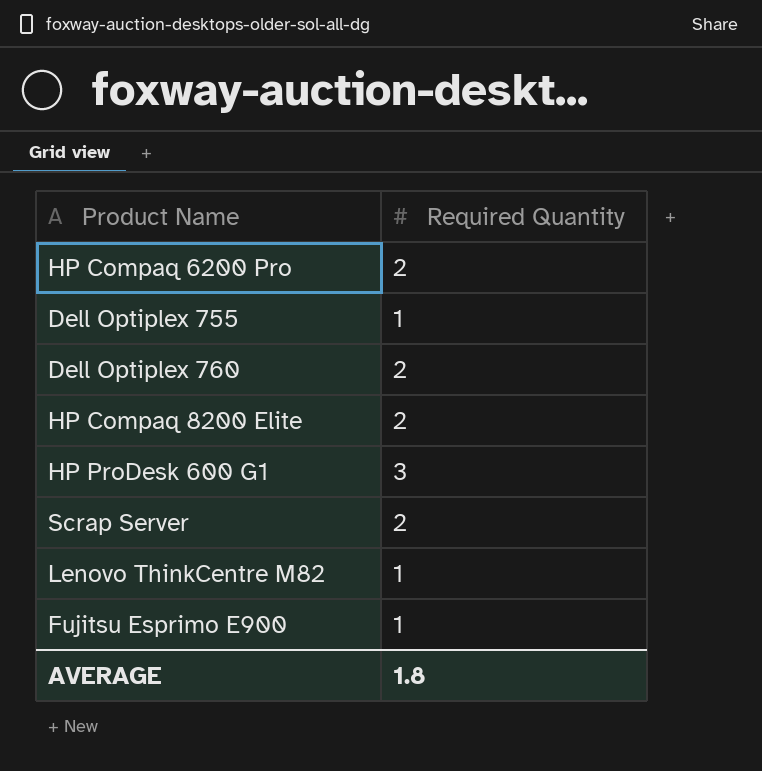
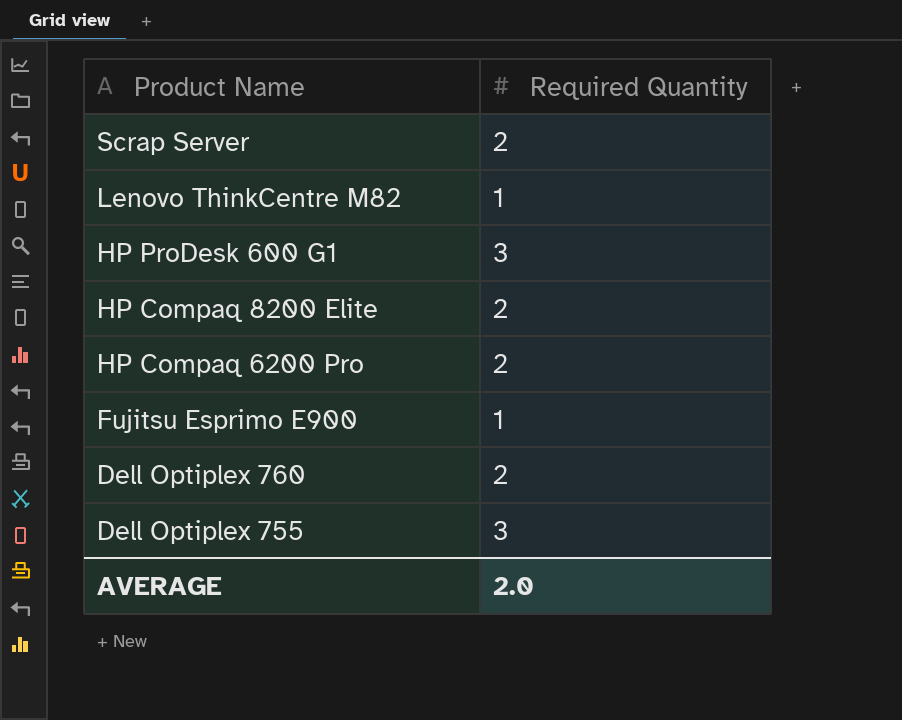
row order: none -> Product Name descending
Dell Optiplex 755 | Required Quantity: 1 -> 3
AVERAGE | Required Quantity: 1.8 -> 2.0

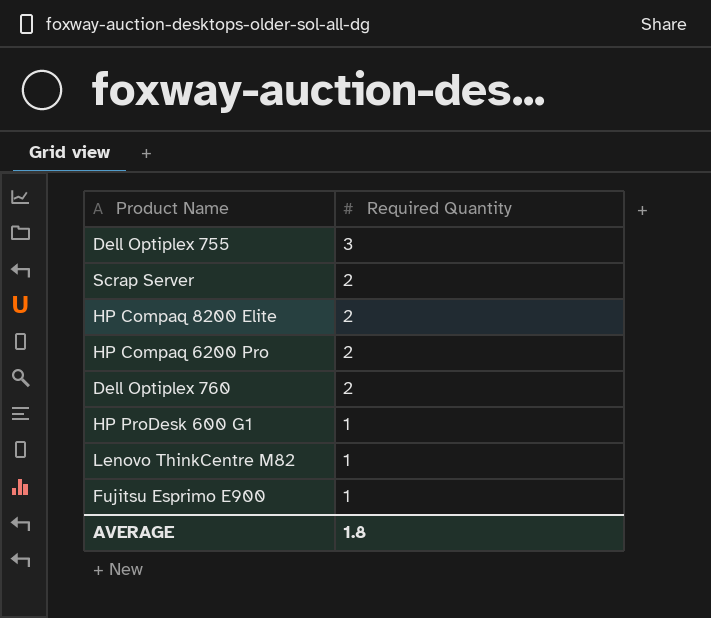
row order: Product Name descending -> Required Quantity descending
HP ProDesk 600 G1 | Required Quantity: 3 -> 1
AVERAGE | Required Quantity: 2.0 -> 1.8

